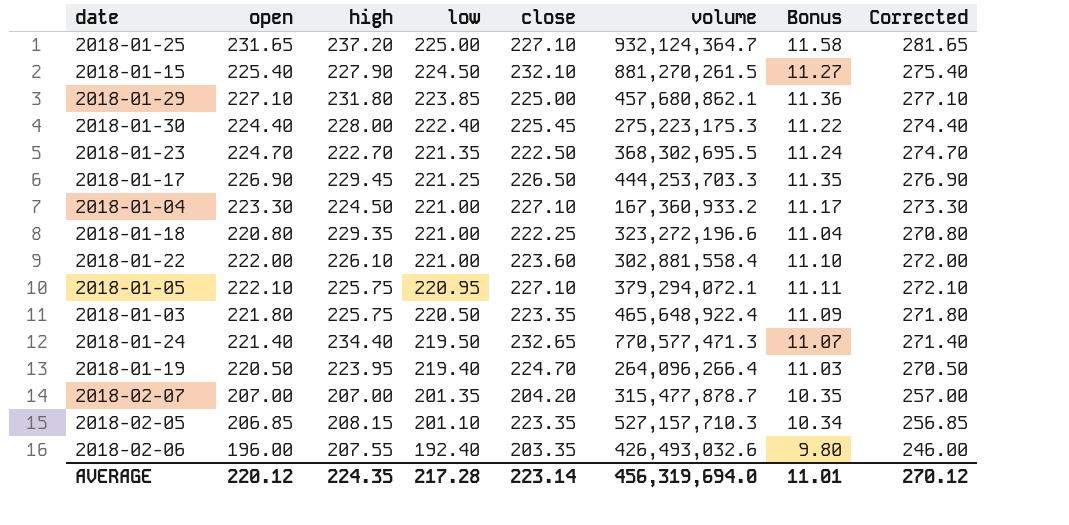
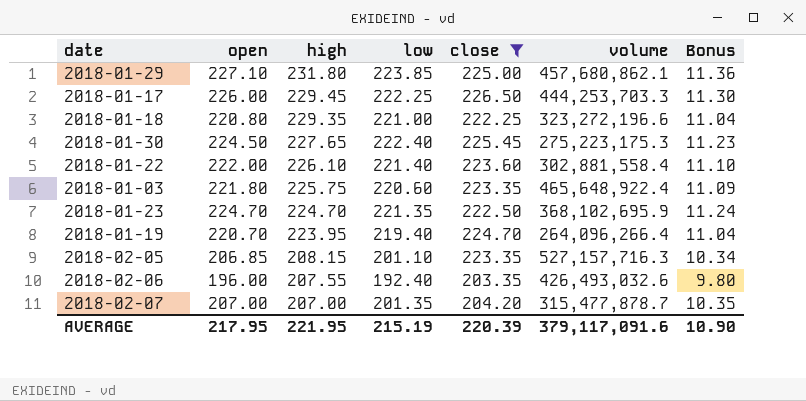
filter: none -> close <= 226.50
row order: low descending -> high descending
column Corrected | formula: [open] + 50 -> none
2018-01-17 | open: 226.90 -> 226.00
2018-01-17 | low: 221.25 -> 222.25
2018-01-17 | Bonus: 11.35 -> 11.30
2018-01-30 | open: 224.40 -> 224.50
2018-01-30 | high: 228.00 -> 227.65
2018-01-30 | Bonus: 11.22 -> 11.23
2018-01-22 | low: 221.00 -> 221.40
2018-01-03 | low: 220.50 -> 220.60
2018-01-23 | high: 222.70 -> 224.70
2018-01-23 | volume: 368,302,695.5 -> 368,102,695.9
2018-01-19 | open: 220.50 -> 220.70
2018-01-19 | Bonus: 11.03 -> 11.04
2018-02-05 | volume: 527,157,710.3 -> 527,157,716.3
AVERAGE | open: 220.12 -> 217.95
AVERAGE | high: 224.35 -> 221.95
AVERAGE | low: 217.28 -> 215.19
AVERAGE | close: 223.14 -> 220.39
AVERAGE | volume: 456,319,694.0 -> 379,117,091.6
AVERAGE | Bonus: 11.01 -> 10.90

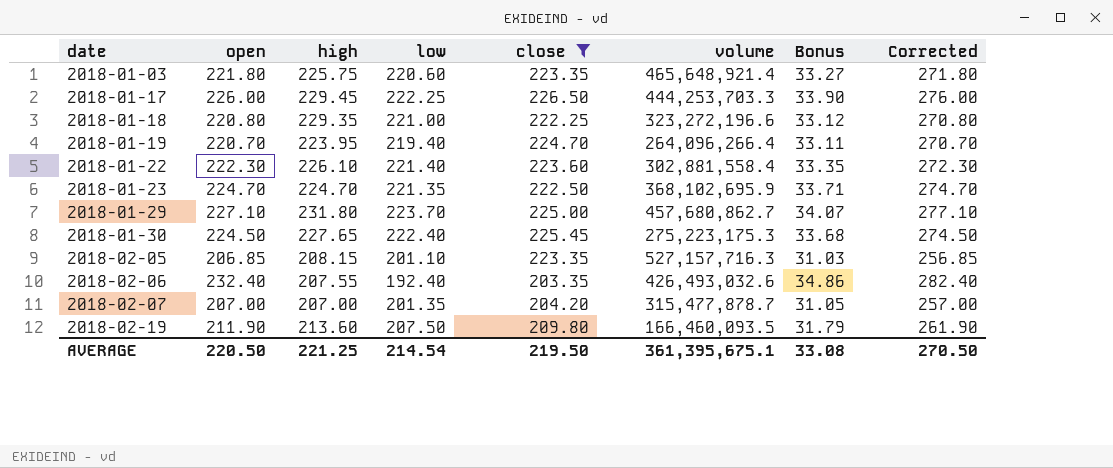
row order: high descending -> date ascending
column Bonus | formula: [open] * 0.05 -> [open] * 0.15
column Corrected | formula: none -> [open] + 50
2018-01-03 | volume: 465,648,922.4 -> 465,648,921.4
2018-01-22 | open: 222.00 -> 222.30
2018-01-29 | low: 223.85 -> 223.70
2018-01-29 | volume: 457,680,862.1 -> 457,680,862.7
2018-02-06 | open: 196.00 -> 232.40
row 2018-02-19: none -> 211.90 | 213.60 | 207.50 | 209.80 | 166,460,093.5 | 31.79 | 261.90
AVERAGE | open: 217.95 -> 220.50
AVERAGE | high: 221.95 -> 221.25
AVERAGE | low: 215.19 -> 214.54
AVERAGE | close: 220.39 -> 219.50
AVERAGE | volume: 379,117,091.6 -> 361,395,675.1
AVERAGE | Bonus: 10.90 -> 33.08

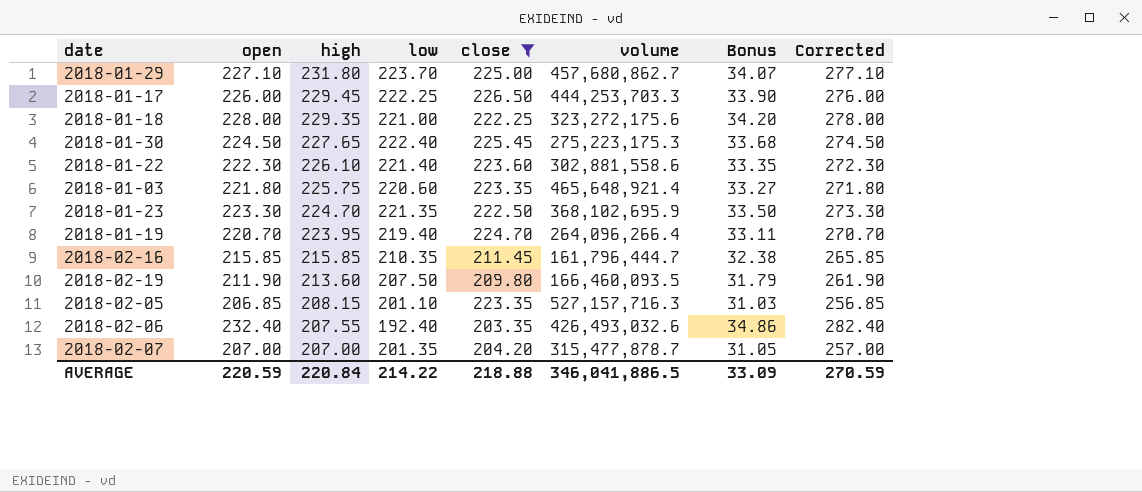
row order: date ascending -> high descending
2018-01-18 | open: 220.80 -> 228.00
2018-01-18 | volume: 323,272,196.6 -> 323,272,175.6
2018-01-18 | Bonus: 33.12 -> 34.20
2018-01-18 | Corrected: 270.80 -> 278.00
2018-01-22 | volume: 302,881,558.4 -> 302,881,558.6
2018-01-23 | open: 224.70 -> 223.30
2018-01-23 | Bonus: 33.71 -> 33.50
2018-01-23 | Corrected: 274.70 -> 273.30
row 2018-02-16: none -> 215.85 | 215.85 | 210.35 | 211.45 | 161,796,444.7 | 32.38 | 265.85
AVERAGE | open: 220.50 -> 220.59
AVERAGE | high: 221.25 -> 220.84
AVERAGE | low: 214.54 -> 214.22
AVERAGE | close: 219.50 -> 218.88
AVERAGE | volume: 361,395,675.1 -> 346,041,886.5
AVERAGE | Bonus: 33.08 -> 33.09
AVERAGE | Corrected: 270.50 -> 270.59

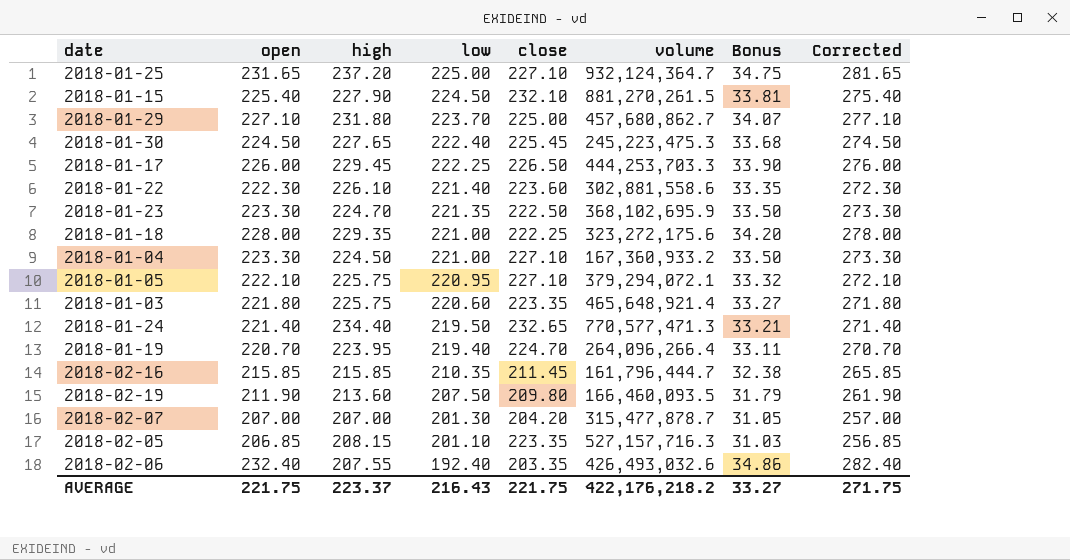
filter: close <= 226.50 -> none
row order: high descending -> low descending
2018-01-30 | volume: 275,223,175.3 -> 245,223,475.3
2018-02-07 | low: 201.35 -> 201.30
AVERAGE | open: 220.59 -> 221.75
AVERAGE | high: 220.84 -> 223.37
AVERAGE | low: 214.22 -> 216.43
AVERAGE | close: 218.88 -> 221.75
AVERAGE | volume: 346,041,886.5 -> 422,176,218.2
AVERAGE | Bonus: 33.09 -> 33.27
AVERAGE | Corrected: 270.59 -> 271.75

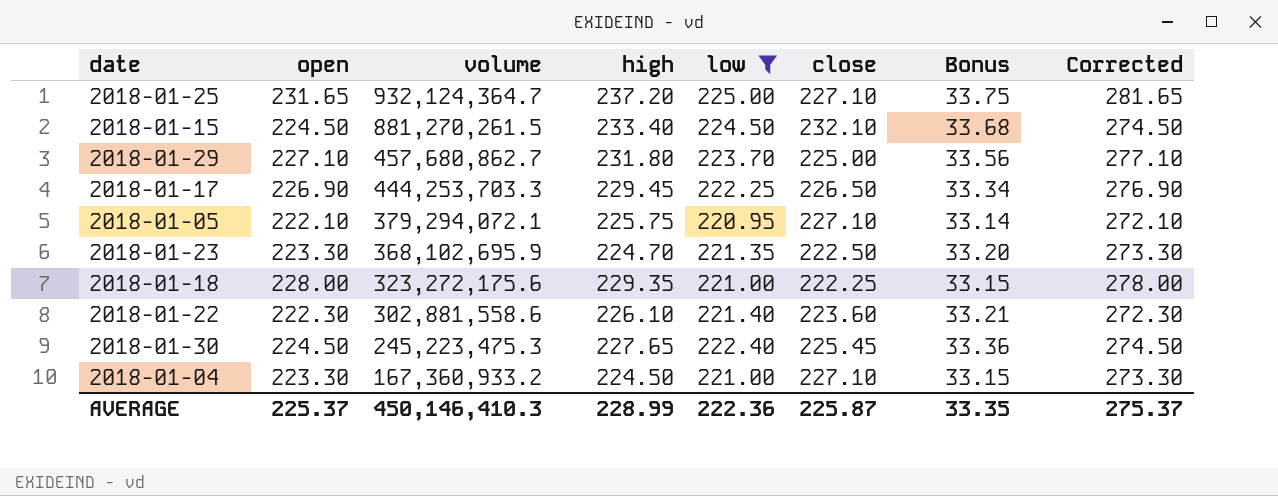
filter: none -> low >= 220.95
row order: low descending -> volume descending
column volume | position: 6 -> 3
column Bonus | formula: [open] * 0.15 -> [low] * 0.15
2018-01-15 | open: 225.40 -> 224.50
2018-01-15 | high: 227.90 -> 233.40
2018-01-15 | Corrected: 275.40 -> 274.50
2018-01-17 | open: 226.00 -> 226.90
2018-01-17 | Corrected: 276.00 -> 276.90
AVERAGE | open: 221.75 -> 225.37
AVERAGE | volume: 422,176,218.2 -> 450,146,410.3
AVERAGE | high: 223.37 -> 228.99
AVERAGE | low: 216.43 -> 222.36
AVERAGE | close: 221.75 -> 225.87
AVERAGE | Bonus: 33.27 -> 33.35
AVERAGE | Corrected: 271.75 -> 275.37

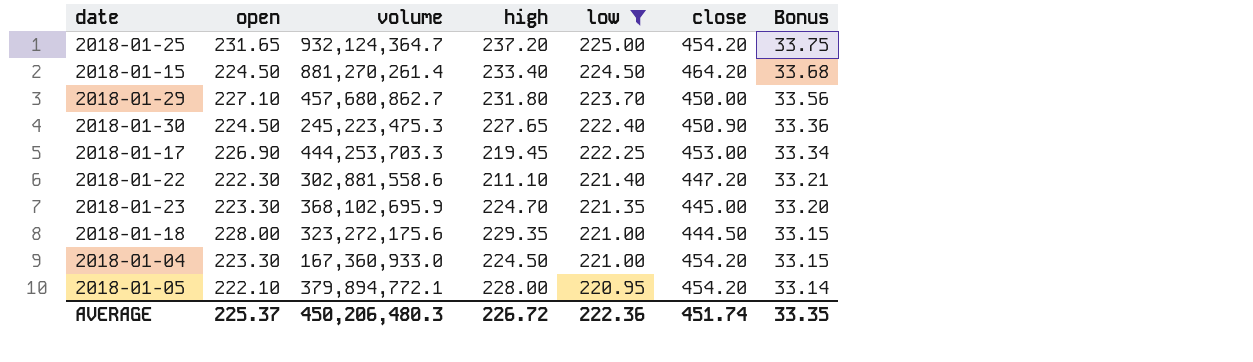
row order: volume descending -> low descending
column Corrected | formula: [open] + 50 -> none
2018-01-25 | close: 227.10 -> 454.20
2018-01-15 | volume: 881,270,261.5 -> 881,270,261.4
2018-01-15 | close: 232.10 -> 464.20
2018-01-29 | close: 225.00 -> 450.00
2018-01-30 | close: 225.45 -> 450.90
2018-01-17 | high: 229.45 -> 219.45
2018-01-17 | close: 226.50 -> 453.00
2018-01-22 | high: 226.10 -> 211.10
2018-01-22 | close: 223.60 -> 447.20
2018-01-23 | close: 222.50 -> 445.00
2018-01-18 | close: 222.25 -> 444.50
2018-01-04 | volume: 167,360,933.2 -> 167,360,933.0
2018-01-04 | close: 227.10 -> 454.20
2018-01-05 | volume: 379,294,072.1 -> 379,894,772.1
2018-01-05 | high: 225.75 -> 228.00
2018-01-05 | close: 227.10 -> 454.20
AVERAGE | volume: 450,146,410.3 -> 450,206,480.3
AVERAGE | high: 228.99 -> 226.72
AVERAGE | close: 225.87 -> 451.74

